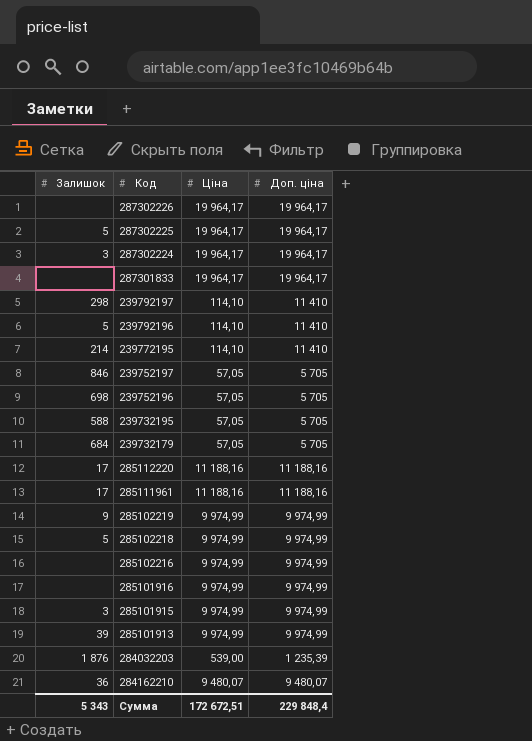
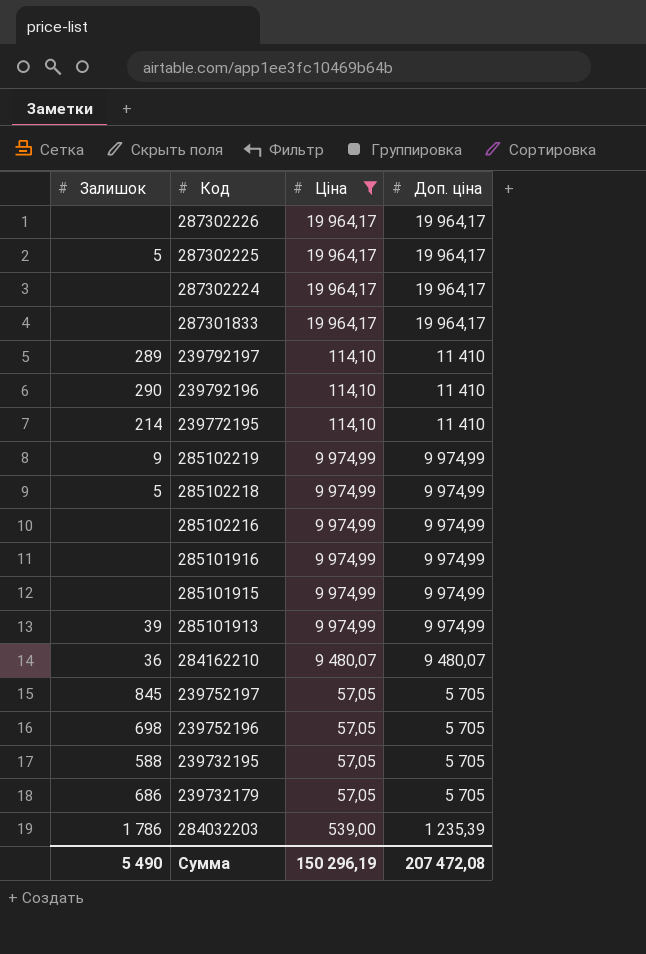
filter: none -> Ціна != 11 188,16
row order: none -> Доп. ціна descending
287302224 | Залишок: 3 -> none
239792197 | Залишок: 298 -> 289
239792196 | Залишок: 5 -> 290
285101915 | Залишок: 3 -> none
239752197 | Залишок: 846 -> 845
239732179 | Залишок: 684 -> 686
284032203 | Залишок: 1 876 -> 1 786
Сумма | Залишок: 5 343 -> 5 490
Сумма | Ціна: 172 672,51 -> 150 296,19
Сумма | Доп. ціна: 229 848,4 -> 207 472,08

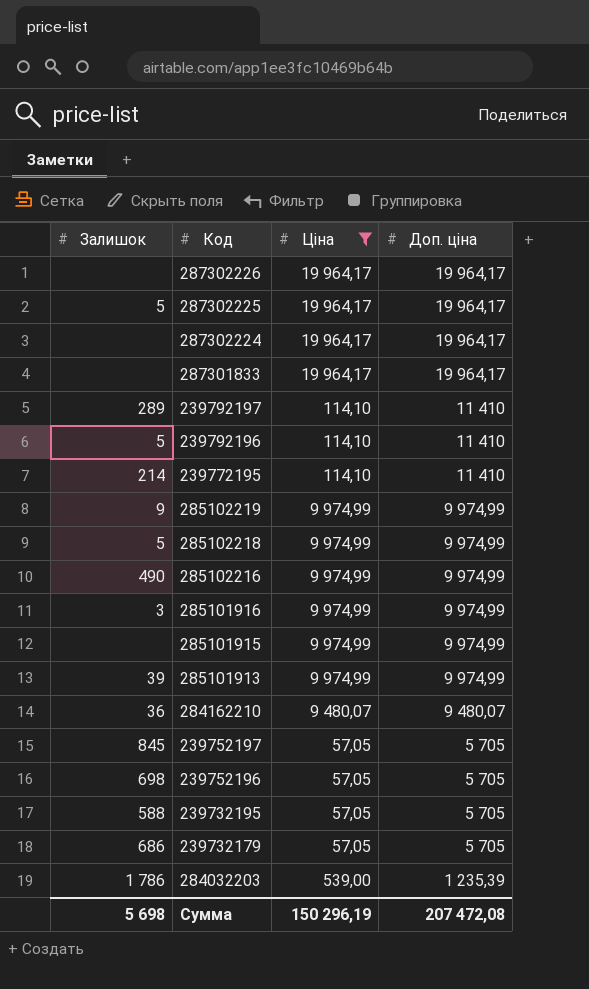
239792196 | Залишок: 290 -> 5
285102216 | Залишок: none -> 490
285101916 | Залишок: none -> 3
Сумма | Залишок: 5 490 -> 5 698

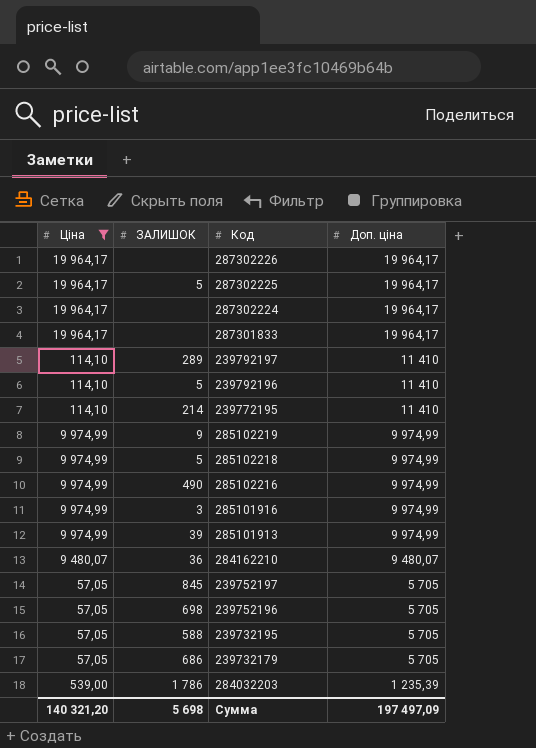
column Ціна | position: 3 -> 1
column name: Залишок -> ЗАЛИШОК
row 285101915: none | 9 974,99 | 9 974,99 -> none
Сумма | Ціна: 150 296,19 -> 140 321,20
Сумма | Доп. ціна: 207 472,08 -> 197 497,09

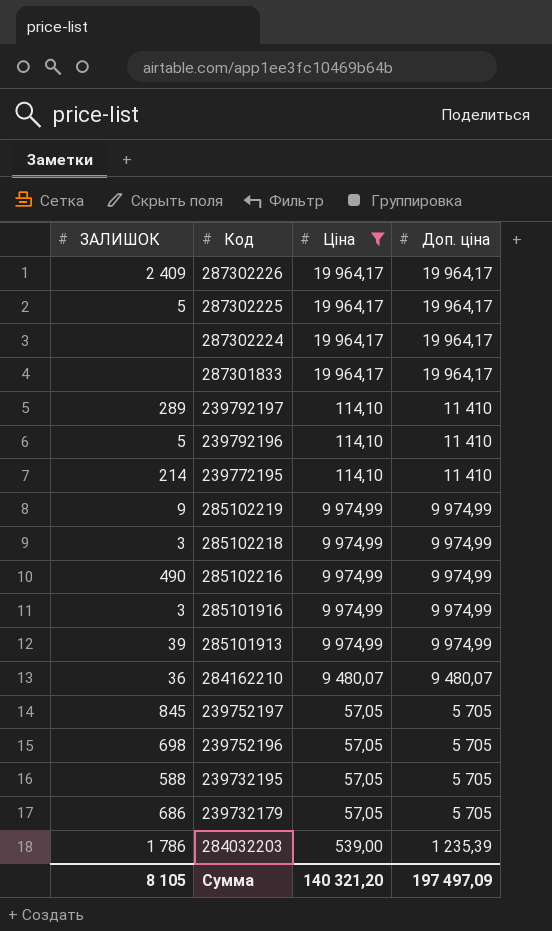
column Ціна | position: 1 -> 3
287302226 | ЗАЛИШОК: none -> 2 409
285102218 | ЗАЛИШОК: 5 -> 3
Сумма | ЗАЛИШОК: 5 698 -> 8 105

